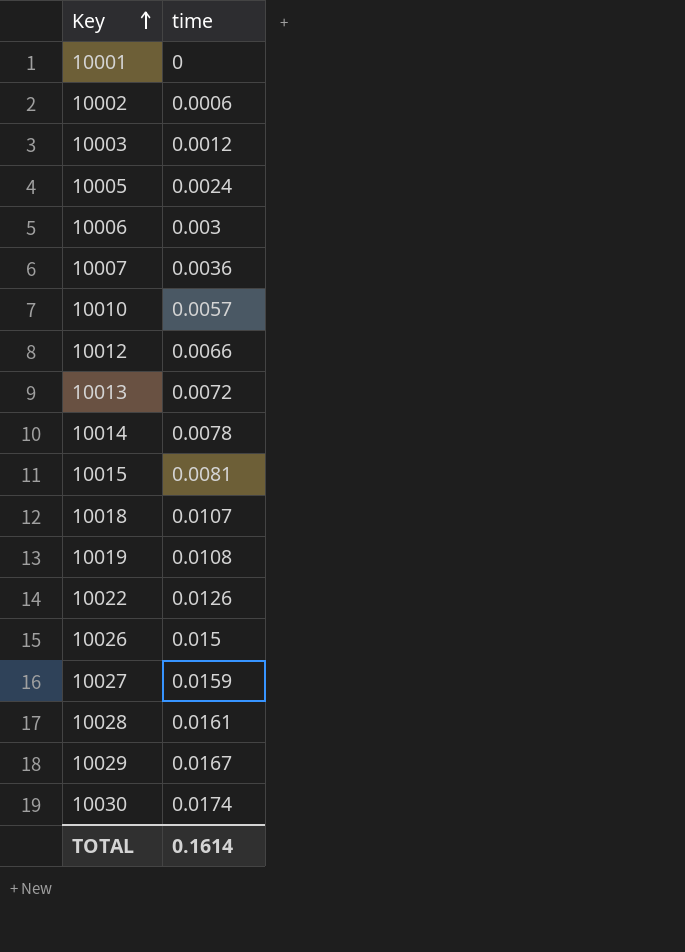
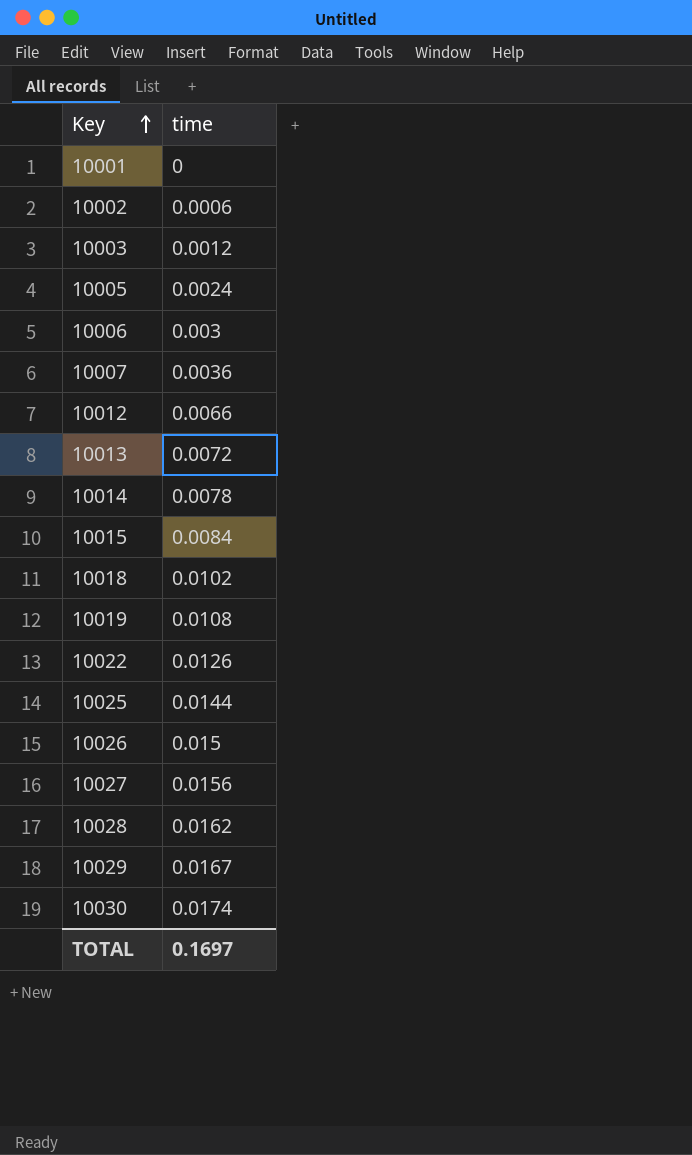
row 10010: 0.0057 -> none
10015 | time: 0.0081 -> 0.0084
10018 | time: 0.0107 -> 0.0102
row 10025: none -> 0.0144
10027 | time: 0.0159 -> 0.0156
10028 | time: 0.0161 -> 0.0162
TOTAL | time: 0.1614 -> 0.1697

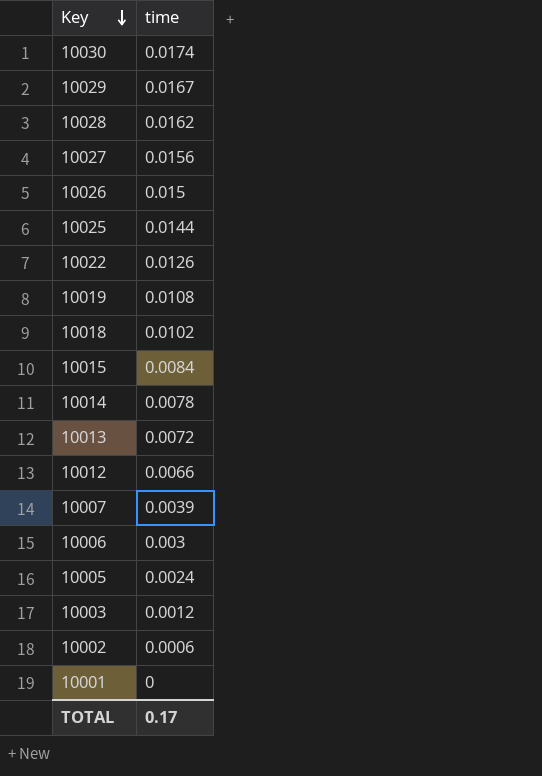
row order: Key ascending -> Key descending
10007 | time: 0.0036 -> 0.0039
TOTAL | time: 0.1697 -> 0.17

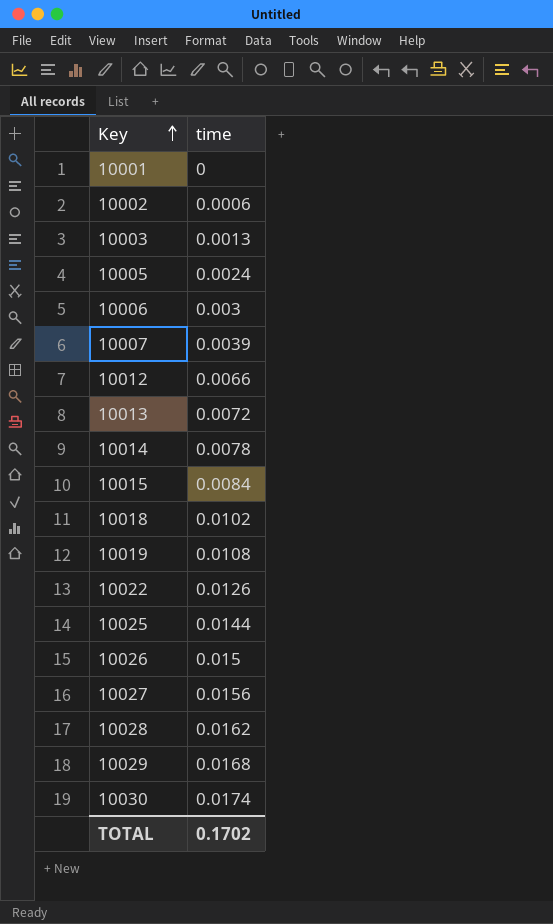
row order: Key descending -> Key ascending
10003 | time: 0.0012 -> 0.0013
10029 | time: 0.0167 -> 0.0168
TOTAL | time: 0.17 -> 0.1702

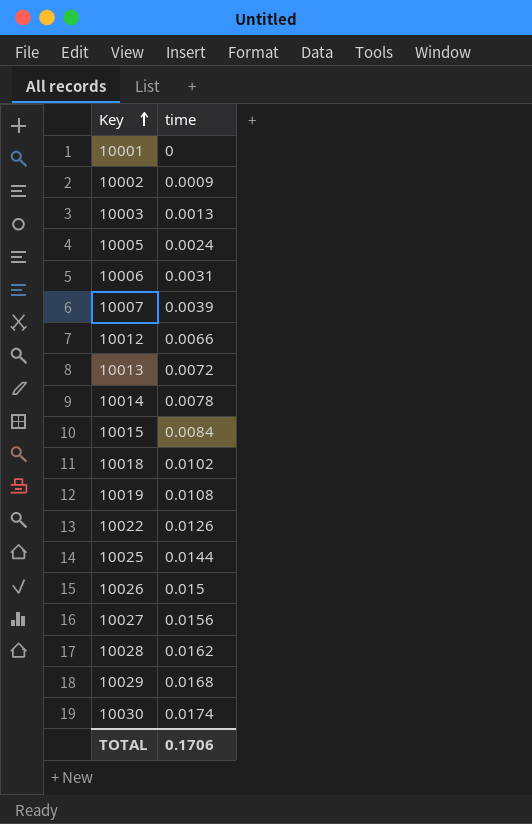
10002 | time: 0.0006 -> 0.0009
10006 | time: 0.003 -> 0.0031
TOTAL | time: 0.1702 -> 0.1706

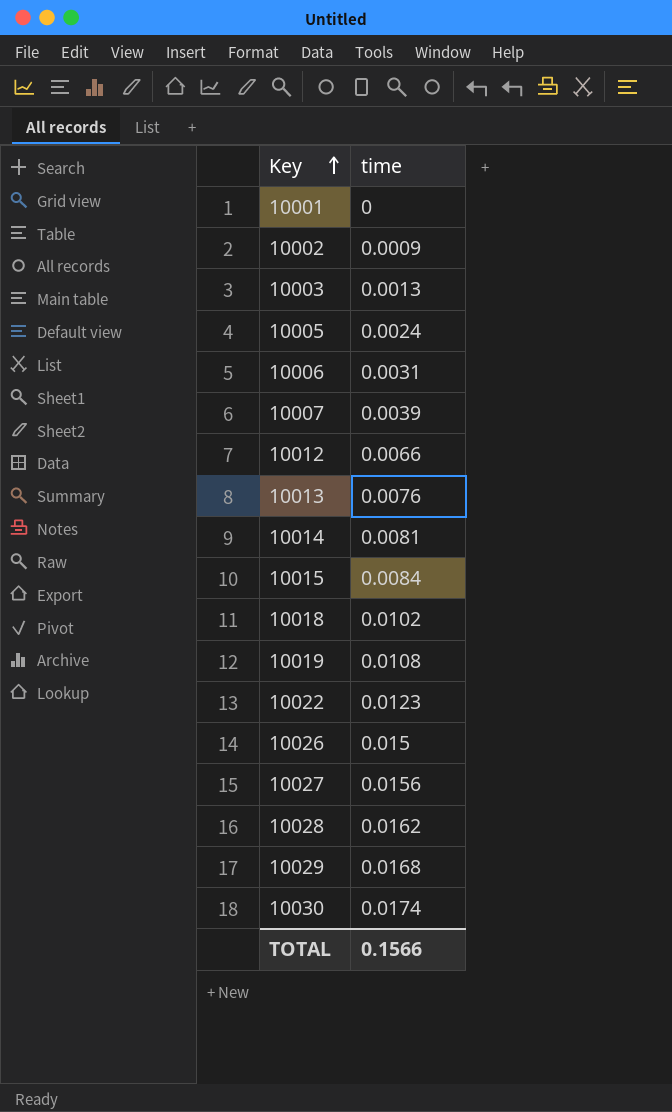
row 10025: 0.0144 -> none
10013 | time: 0.0072 -> 0.0076
10014 | time: 0.0078 -> 0.0081
10022 | time: 0.0126 -> 0.0123
TOTAL | time: 0.1706 -> 0.1566

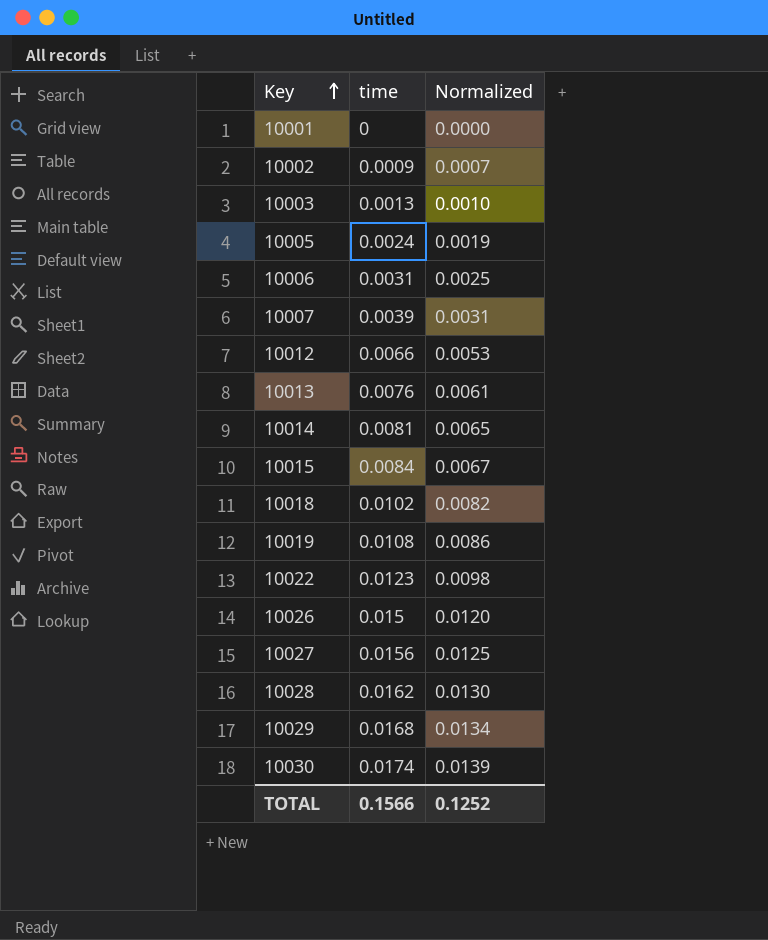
column Normalized | formula: none -> [time] * 0.8

